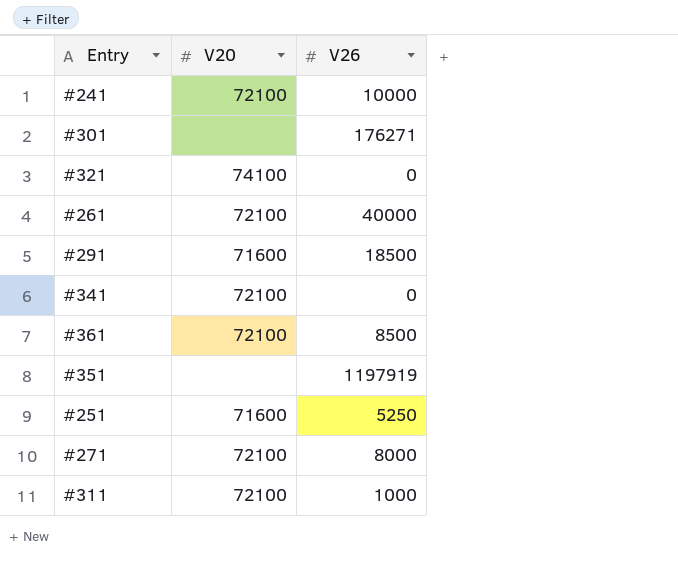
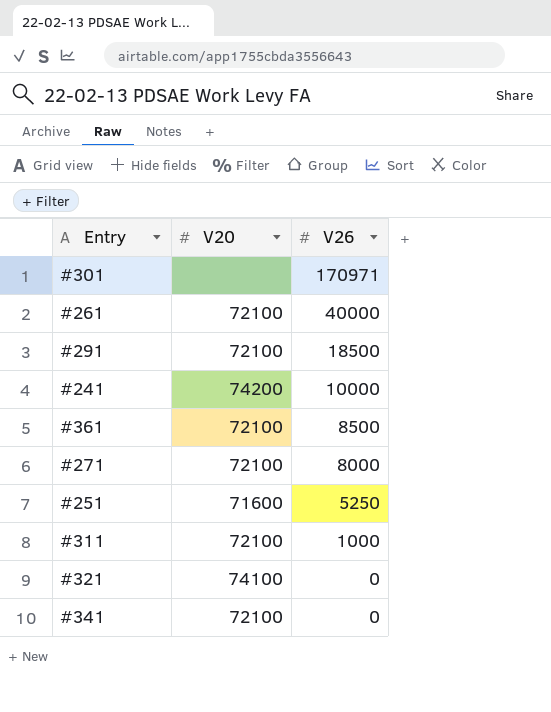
row order: none -> V26 descending
row #351: none | 1197919 -> none
#301 | V26: 176271 -> 170971
#291 | V20: 71600 -> 72100
#241 | V20: 72100 -> 74200

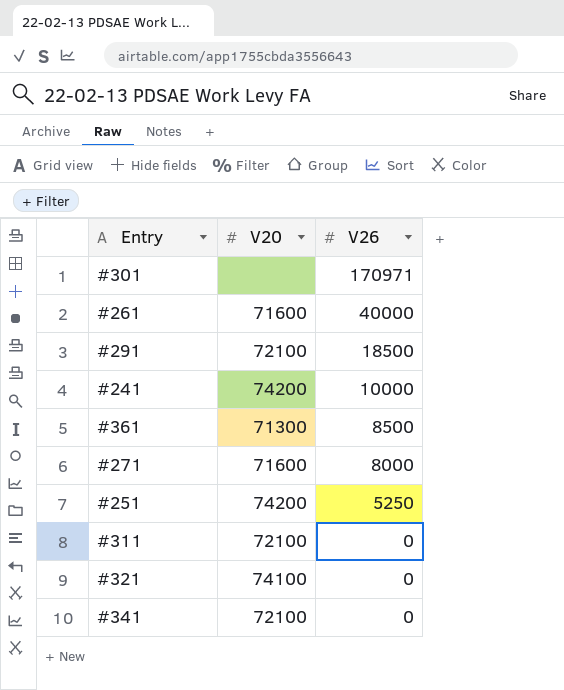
#261 | V20: 72100 -> 71600
#361 | V20: 72100 -> 71300
#271 | V20: 72100 -> 71600
#251 | V20: 71600 -> 74200
#311 | V26: 1000 -> 0

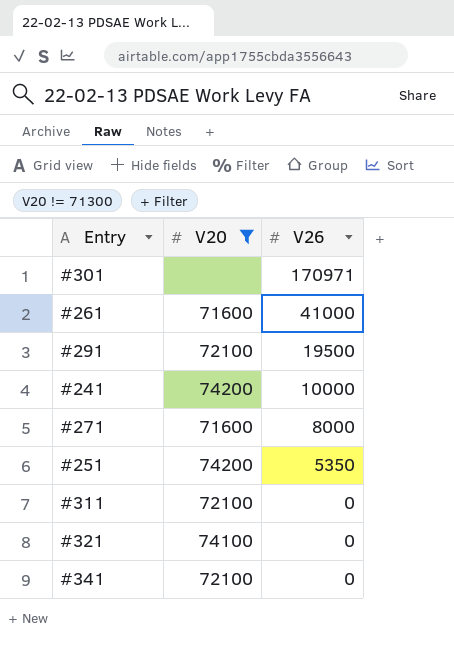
filter: none -> V20 != 71300
#261 | V26: 40000 -> 41000
#291 | V26: 18500 -> 19500
#251 | V26: 5250 -> 5350

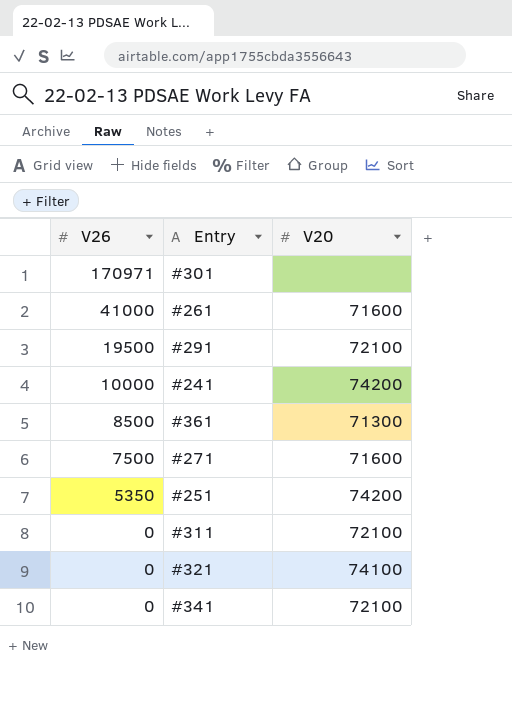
filter: V20 != 71300 -> none
column V26 | position: 3 -> 1
#271 | V26: 8000 -> 7500

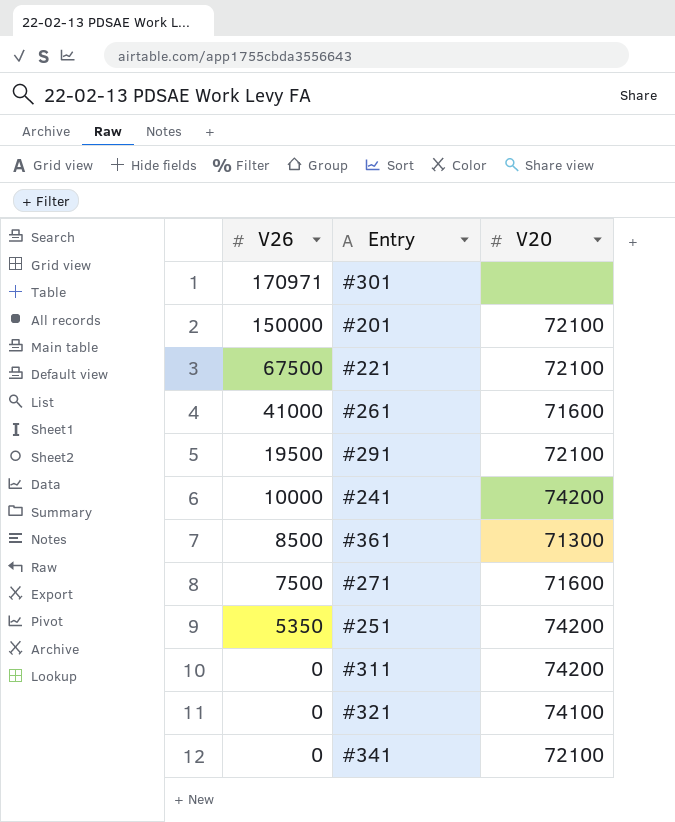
row #201: none -> 150000 | 72100
row #221: none -> 67500 | 72100
#311 | V20: 72100 -> 74200

